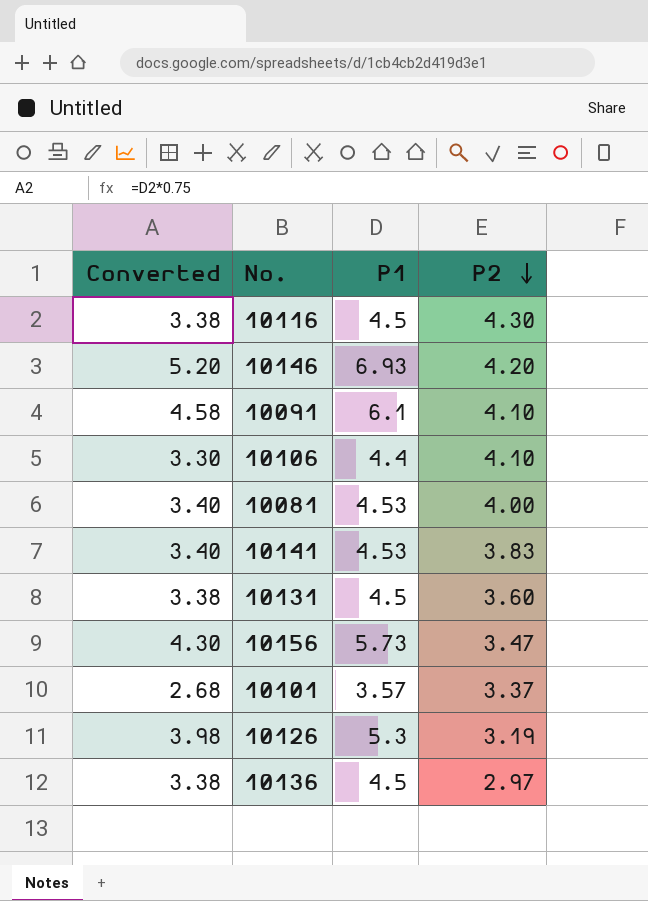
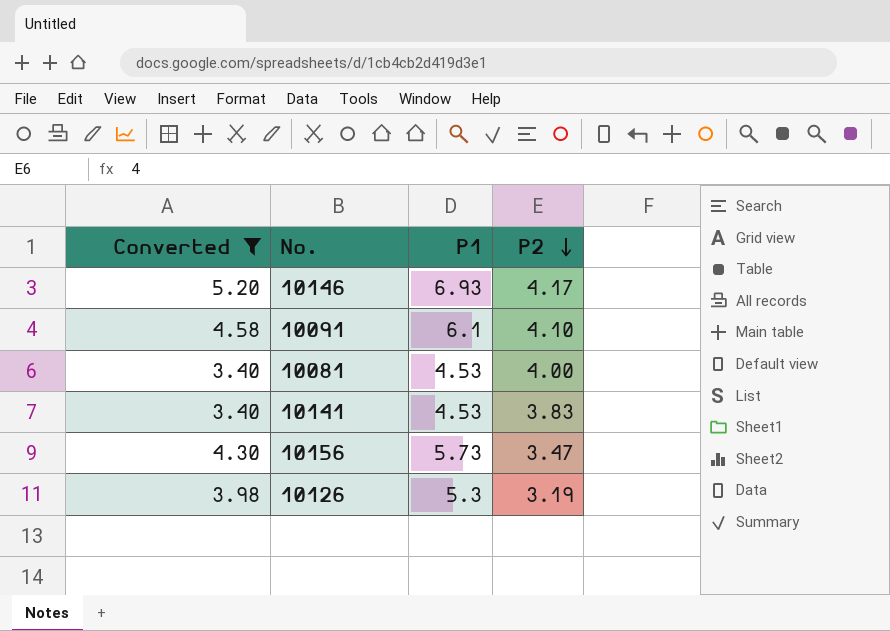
filter: none -> Converted >= 3.40
10146 | P2: 4.20 -> 4.17

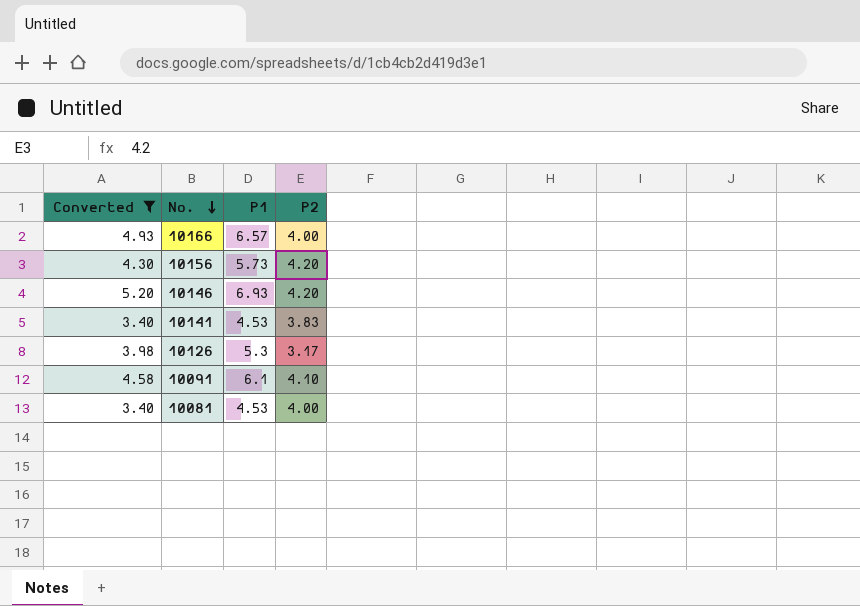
row order: P2 descending -> No. descending
row 10166: none -> 4.93 | 6.57 | 4.00
10156 | P2: 3.47 -> 4.20
10146 | P2: 4.17 -> 4.20
10126 | P2: 3.19 -> 3.17

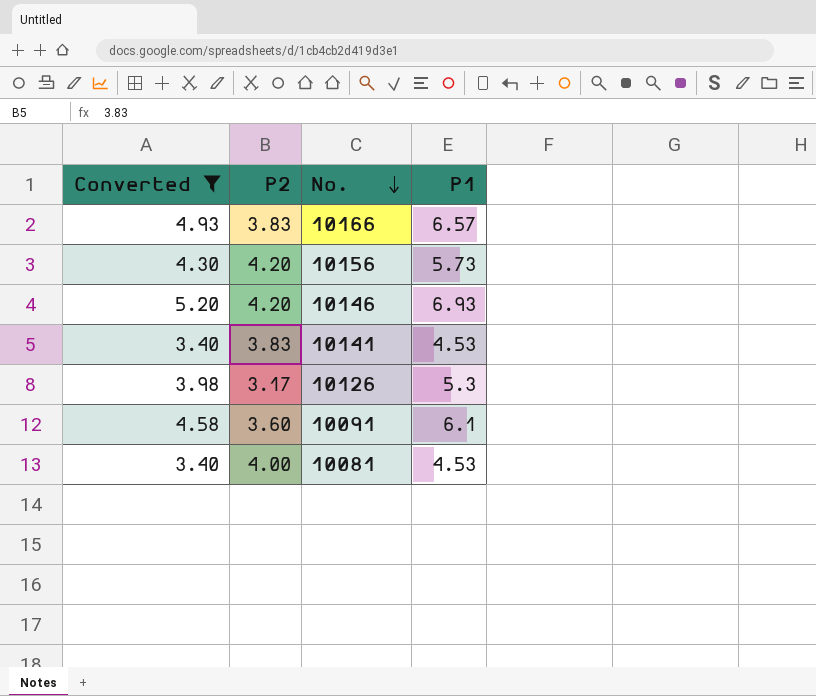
column P2 | position: 4 -> 2
10166 | P2: 4.00 -> 3.83
10091 | P2: 4.10 -> 3.60

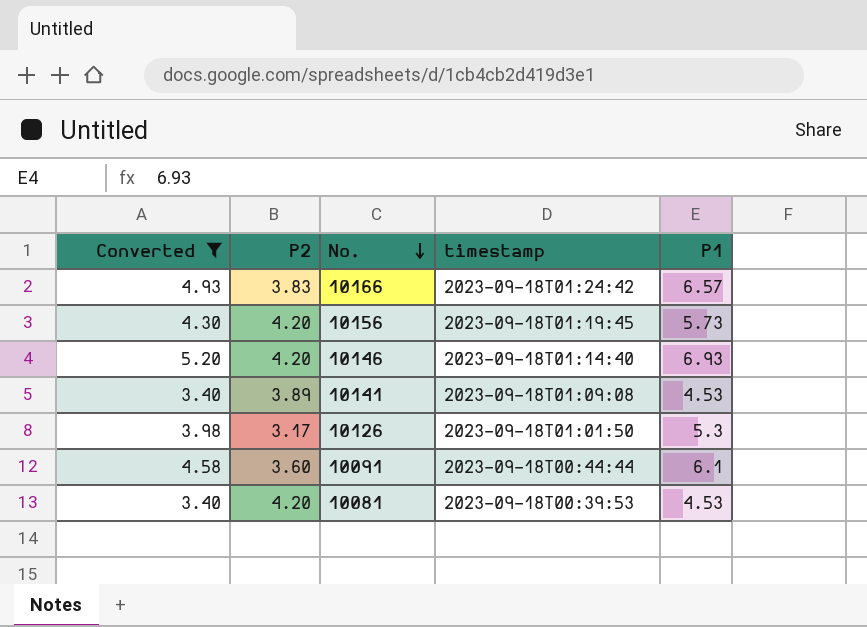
column timestamp | position: none -> 4
10141 | P2: 3.83 -> 3.89
10081 | P2: 4.00 -> 4.20

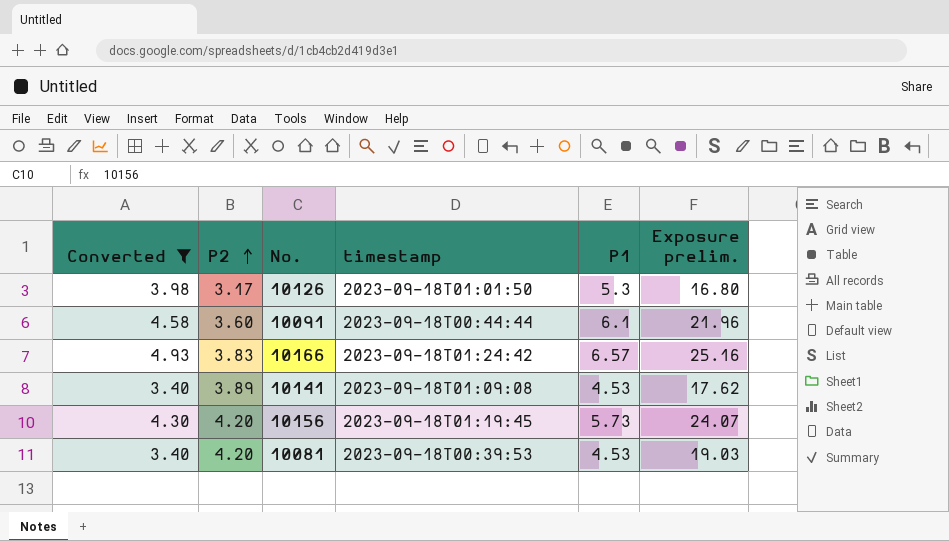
row order: No. descending -> P2 ascending
column Exposure prelim. | formula: none -> [P2] * [P1]
row 10146: 5.20 | 4.20 | 2023-09-18T01:14:40 | 6.93 -> none

